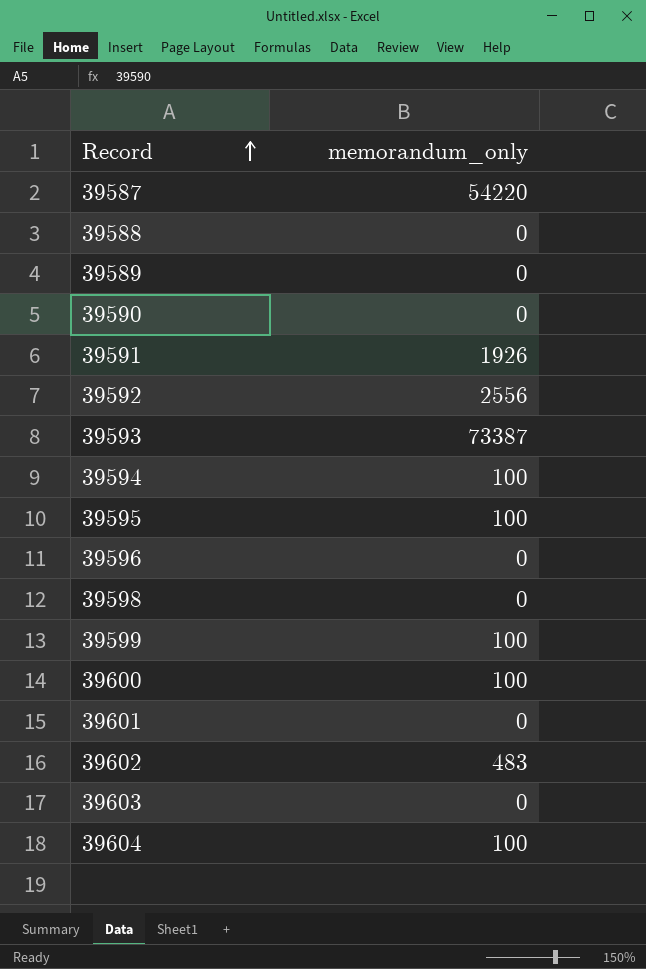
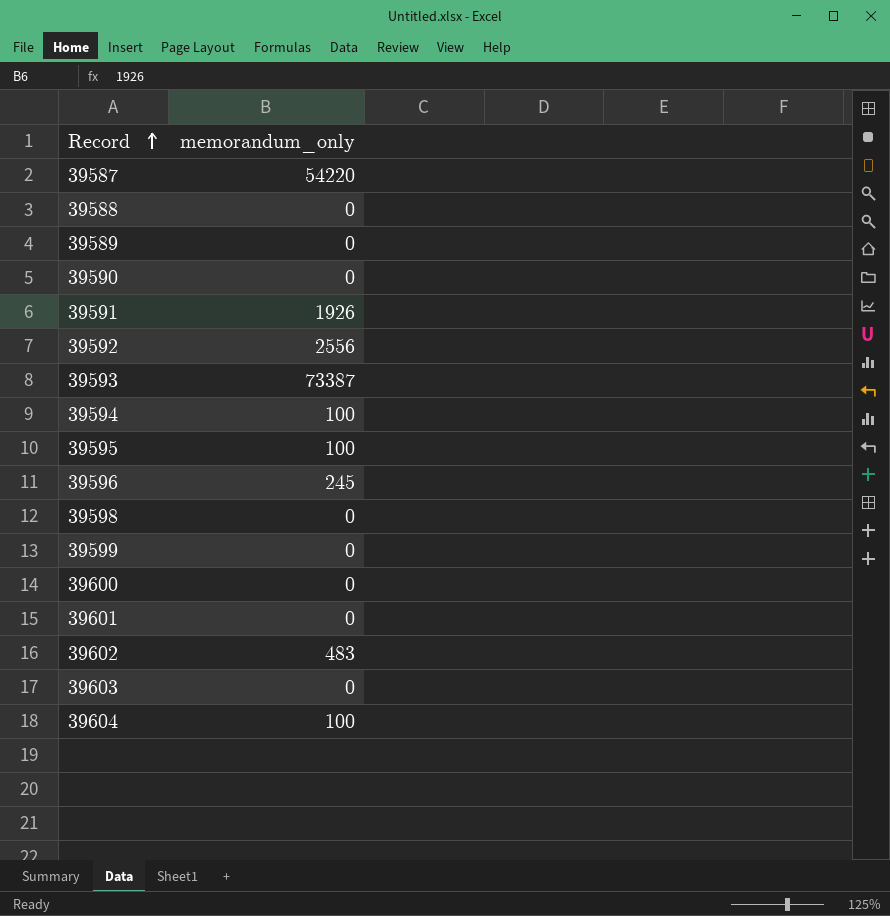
39596 | memorandum_only: 0 -> 245
39599 | memorandum_only: 100 -> 0
39600 | memorandum_only: 100 -> 0

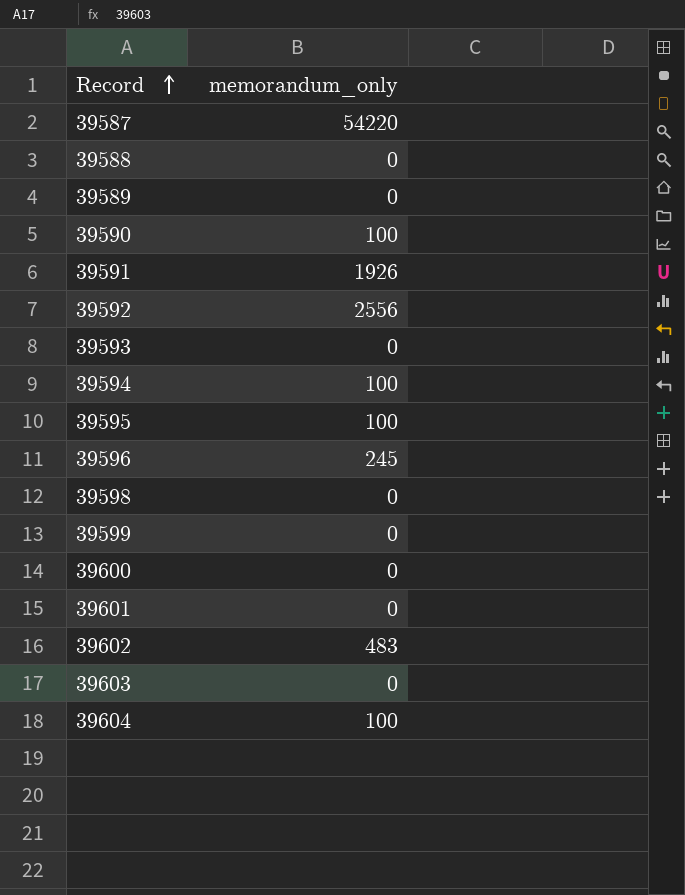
39590 | memorandum_only: 0 -> 100
39593 | memorandum_only: 73387 -> 0

